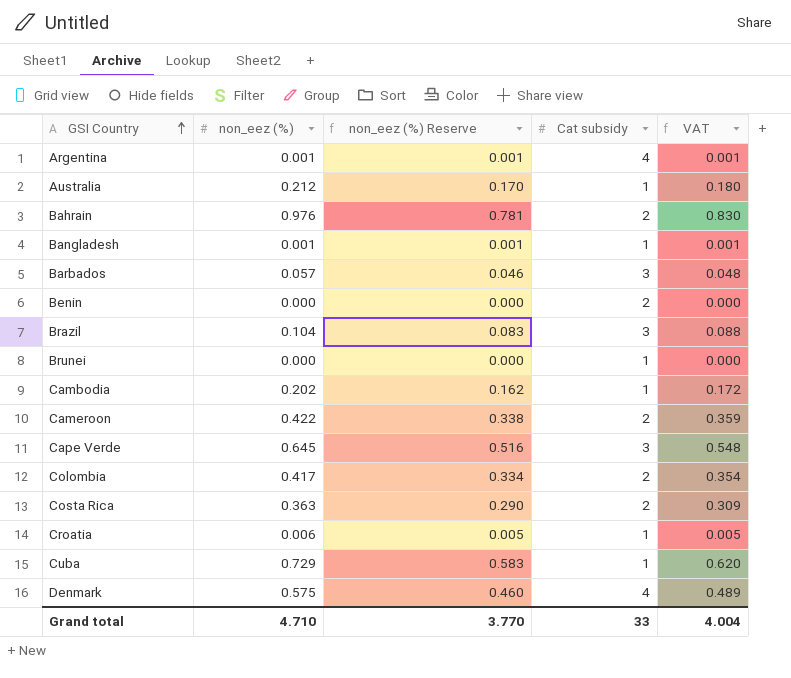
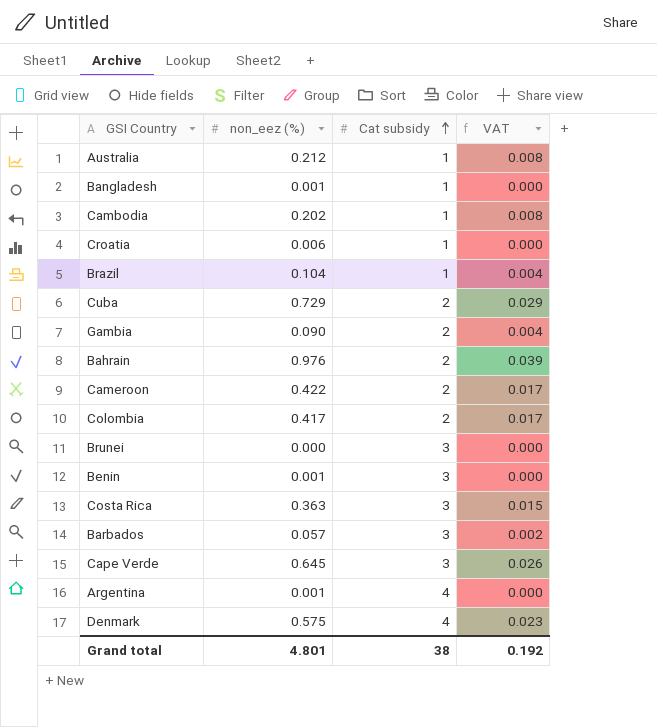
row order: GSI Country ascending -> Cat subsidy ascending
column non_eez (%) Reserve | formula: [non_eez (%)] * 0.8 -> none
column VAT | formula: [non_eez (%)] * 0.85 -> [non_eez (%)] * 0.04
Brazil | Cat subsidy: 3 -> 1
Cuba | Cat subsidy: 1 -> 2
row Gambia: none -> 0.090 | 2 | 0.004
Brunei | Cat subsidy: 1 -> 3
Benin | non_eez (%): 0.000 -> 0.001
Benin | Cat subsidy: 2 -> 3
Costa Rica | Cat subsidy: 2 -> 3
Grand total | non_eez (%): 4.710 -> 4.801
Grand total | Cat subsidy: 33 -> 38
Grand total | VAT: 4.004 -> 0.192

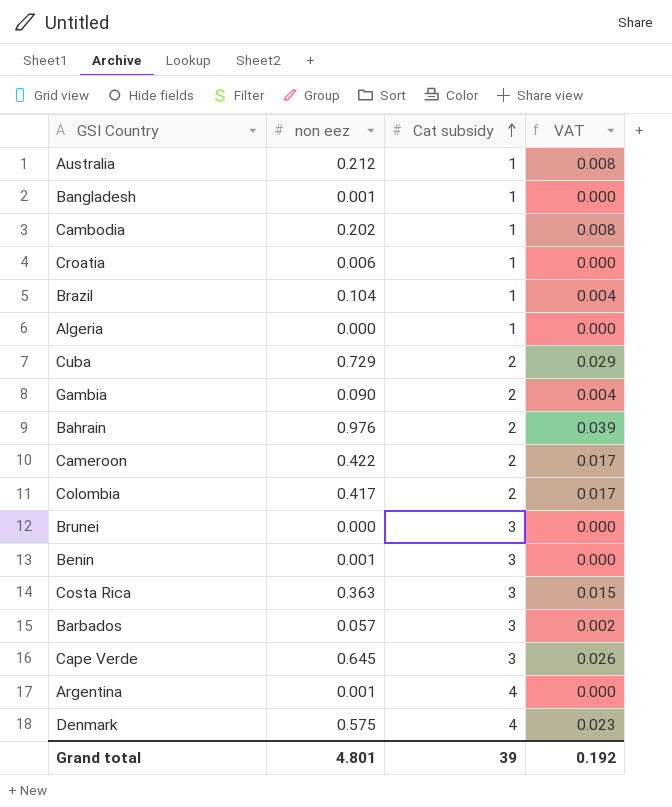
column name: non_eez (%) -> non eez
row Algeria: none -> 0.000 | 1 | 0.000
Grand total | Cat subsidy: 38 -> 39

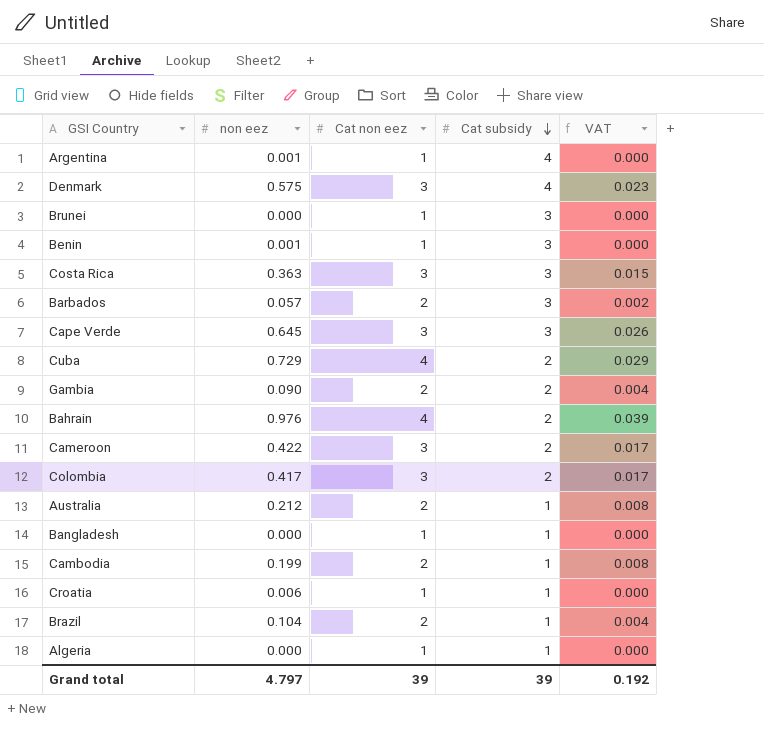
row order: Cat subsidy ascending -> Cat subsidy descending
column Cat non eez | position: none -> 3
Bangladesh | non eez: 0.001 -> 0.000
Cambodia | non eez: 0.202 -> 0.199
Grand total | non eez: 4.801 -> 4.797

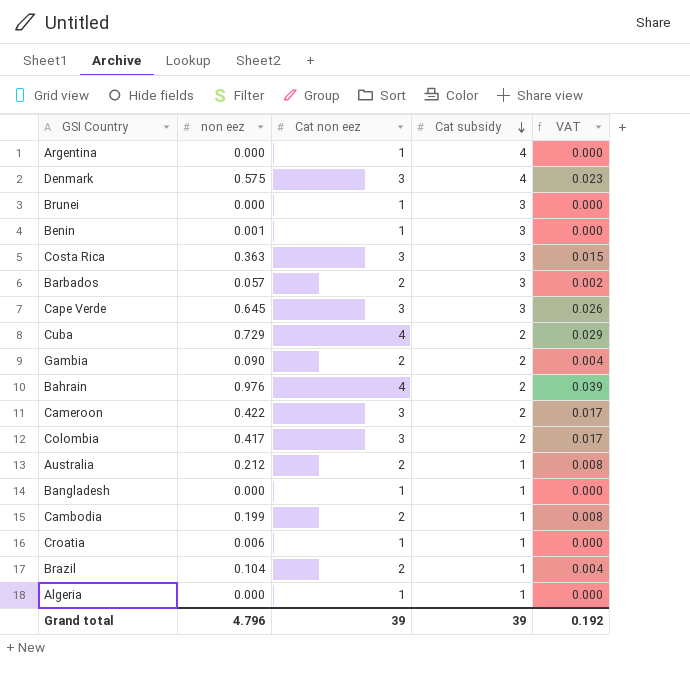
Argentina | non eez: 0.001 -> 0.000
Grand total | non eez: 4.797 -> 4.796

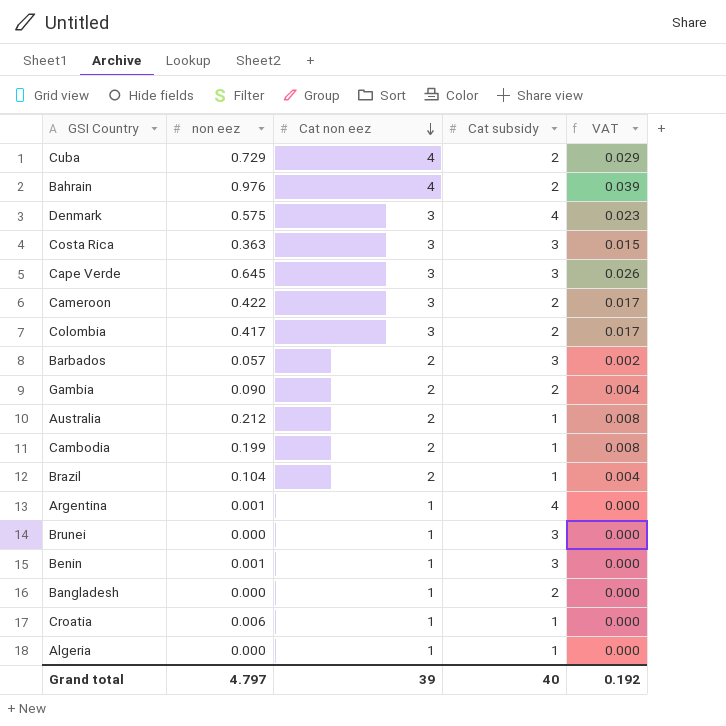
row order: Cat subsidy descending -> Cat non eez descending
Argentina | non eez: 0.000 -> 0.001
Bangladesh | Cat subsidy: 1 -> 2
Grand total | non eez: 4.796 -> 4.797
Grand total | Cat subsidy: 39 -> 40

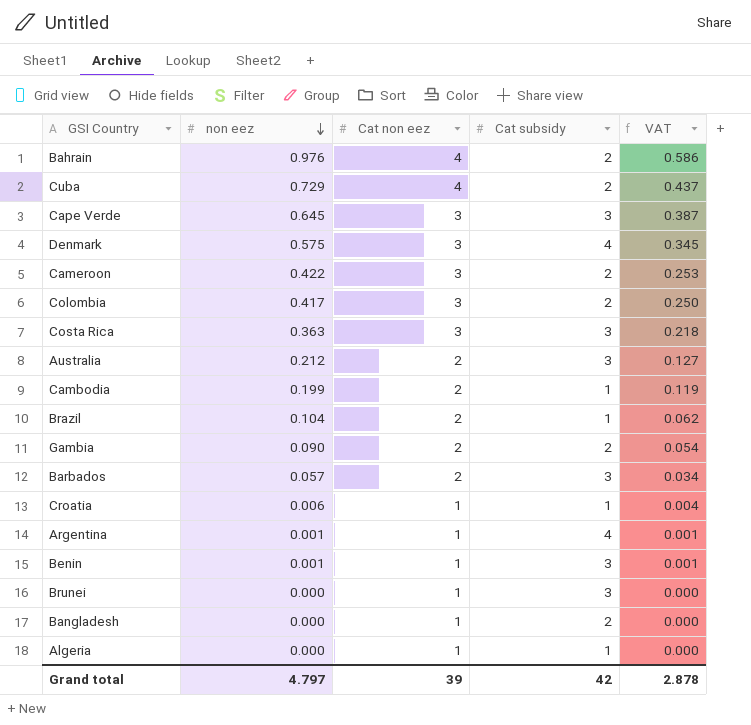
row order: Cat non eez descending -> non eez descending
column VAT | formula: [non eez] * 0.04 -> [non eez] * 0.6
Australia | Cat subsidy: 1 -> 3
Grand total | Cat subsidy: 40 -> 42
Grand total | VAT: 0.192 -> 2.878

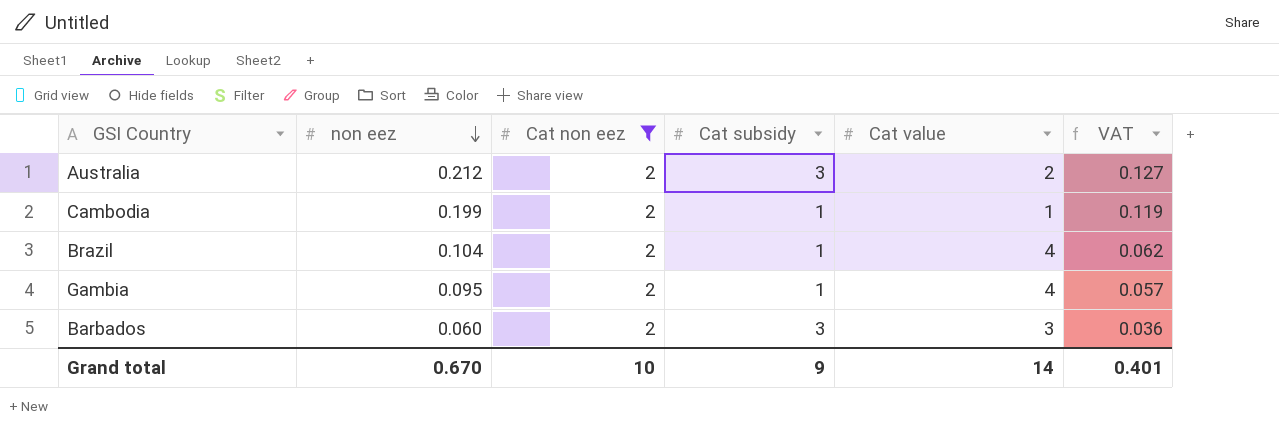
filter: none -> Cat non eez = 2
column Cat value | position: none -> 5
Gambia | non eez: 0.090 -> 0.095
Gambia | Cat subsidy: 2 -> 1
Gambia | VAT: 0.054 -> 0.057
Barbados | non eez: 0.057 -> 0.060
Barbados | VAT: 0.034 -> 0.036
Grand total | non eez: 4.797 -> 0.670
Grand total | Cat non eez: 39 -> 10
Grand total | Cat subsidy: 42 -> 9
Grand total | VAT: 2.878 -> 0.401

